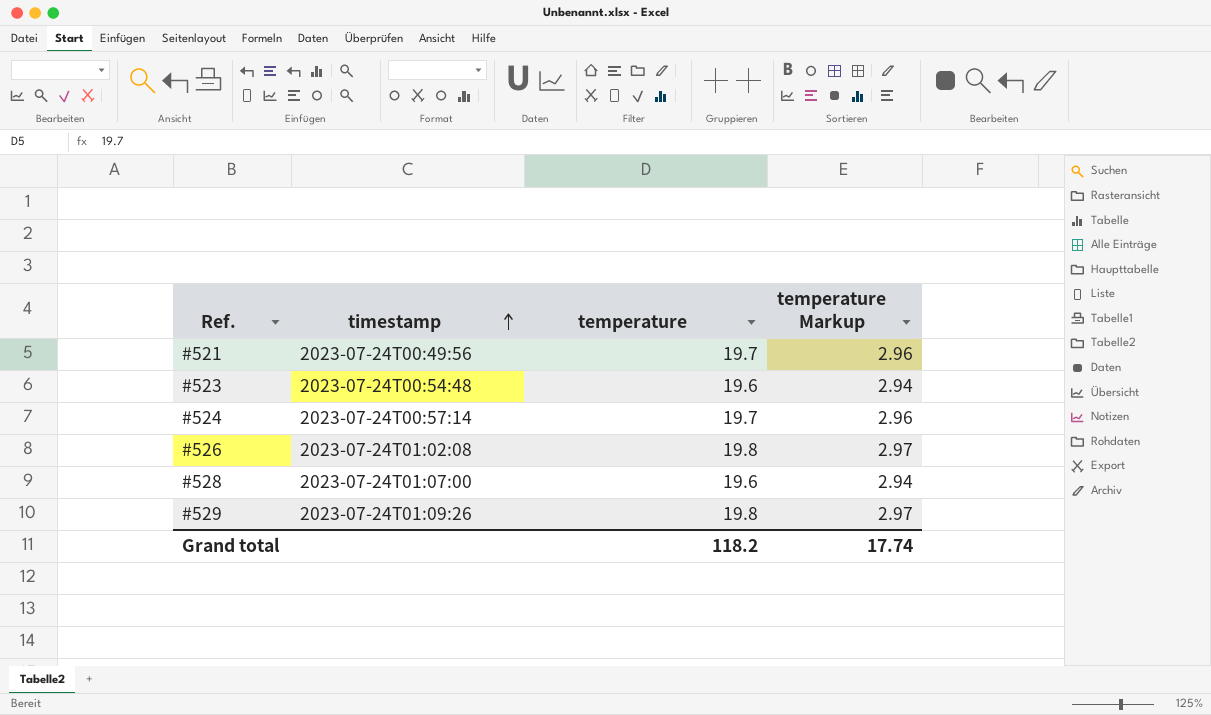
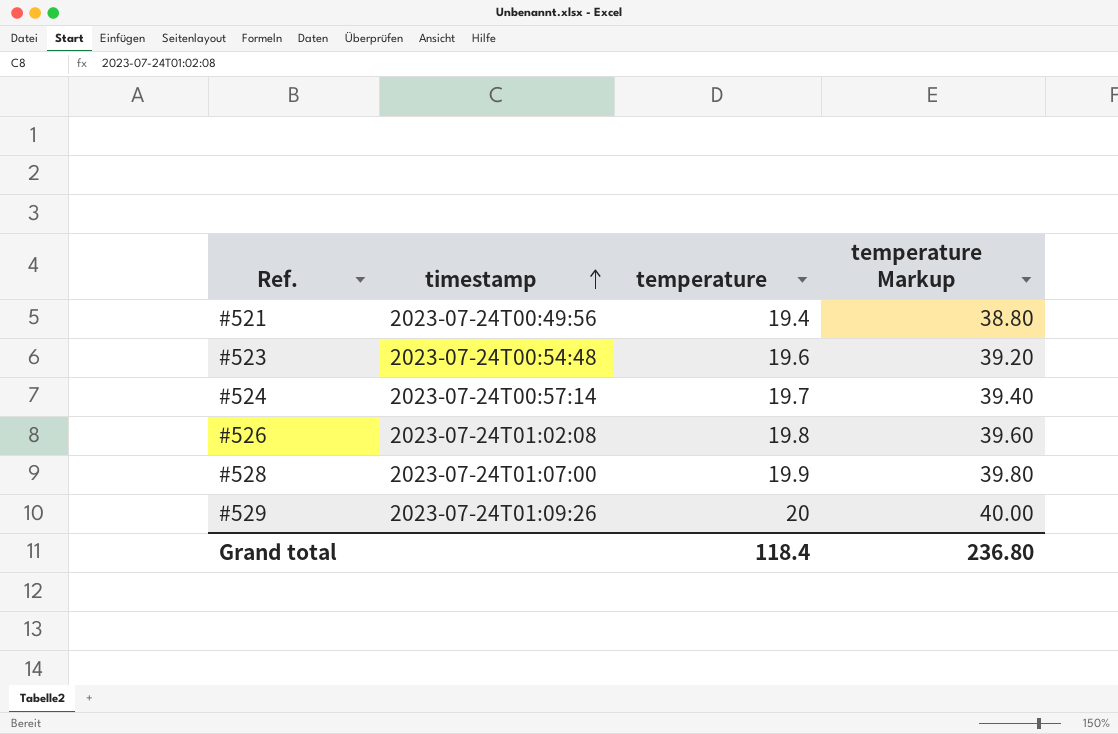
column temperature Markup | formula: [temperature] * 0.15 -> [temperature] * 2
#521 | temperature: 19.7 -> 19.4
#528 | temperature: 19.6 -> 19.9
#529 | temperature: 19.8 -> 20
Grand total | temperature: 118.2 -> 118.4
Grand total | temperature Markup: 17.74 -> 236.80

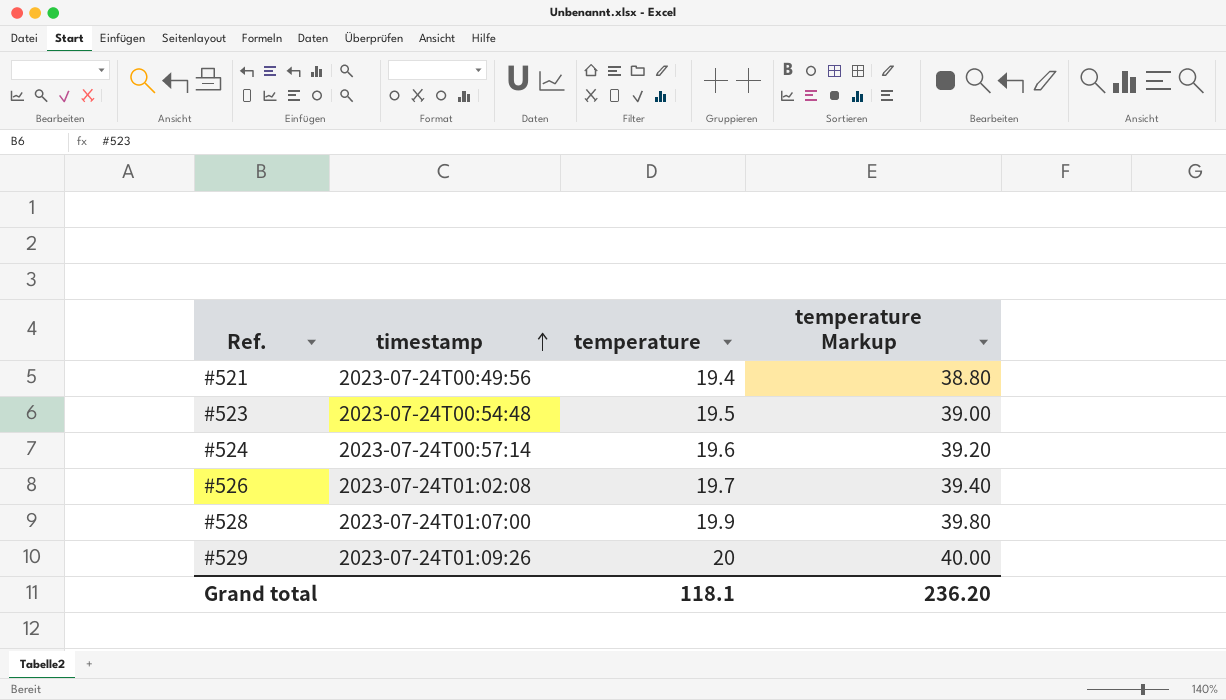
#523 | temperature: 19.6 -> 19.5
#523 | temperature Markup: 39.20 -> 39.00
#524 | temperature: 19.7 -> 19.6
#524 | temperature Markup: 39.40 -> 39.20
#526 | temperature: 19.8 -> 19.7
#526 | temperature Markup: 39.60 -> 39.40
Grand total | temperature: 118.4 -> 118.1
Grand total | temperature Markup: 236.80 -> 236.20

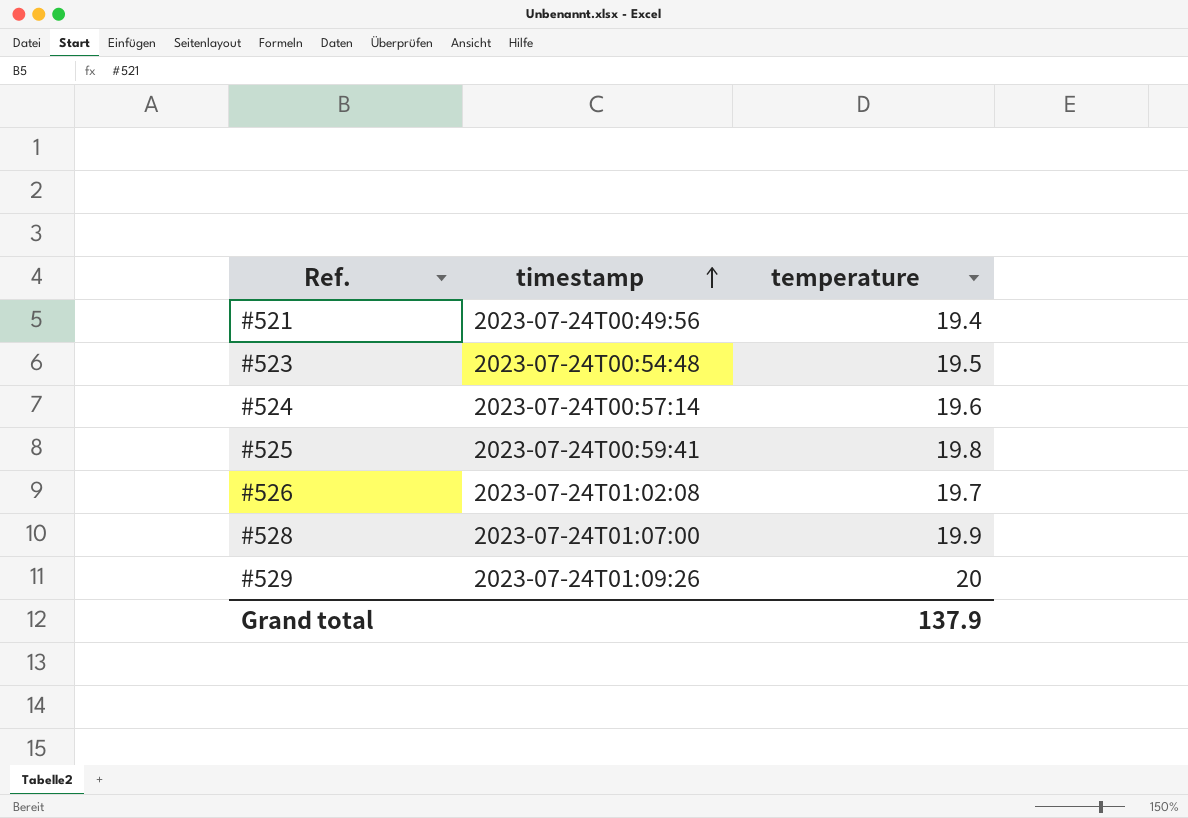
column temperature Markup | formula: [temperature] * 2 -> none
row #525: none -> 2023-07-24T00:59:41 | 19.8
Grand total | temperature: 118.1 -> 137.9

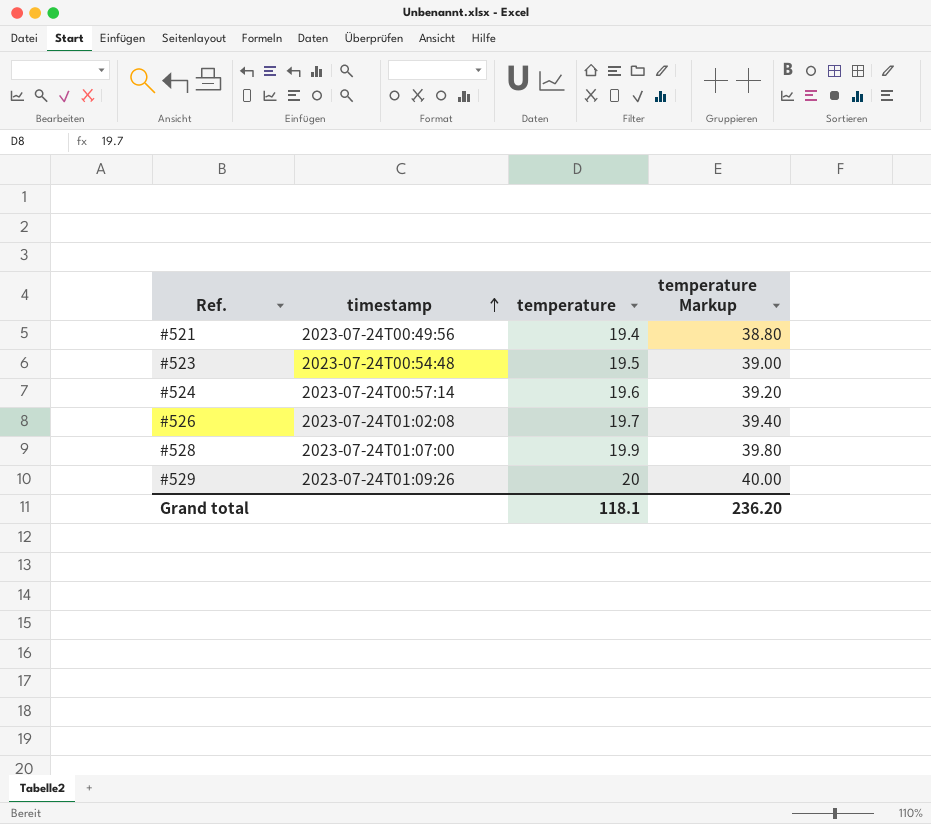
column temperature Markup | formula: none -> [temperature] * 2
row #525: 2023-07-24T00:59:41 | 19.8 -> none
Grand total | temperature: 137.9 -> 118.1

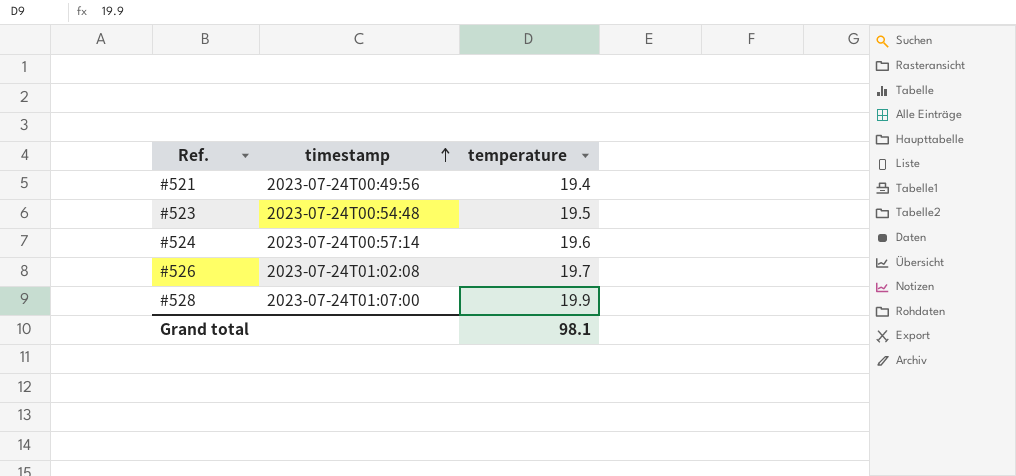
column temperature Markup | formula: [temperature] * 2 -> none
row #529: 2023-07-24T01:09:26 | 20 | 40.00 -> none
Grand total | temperature: 118.1 -> 98.1

